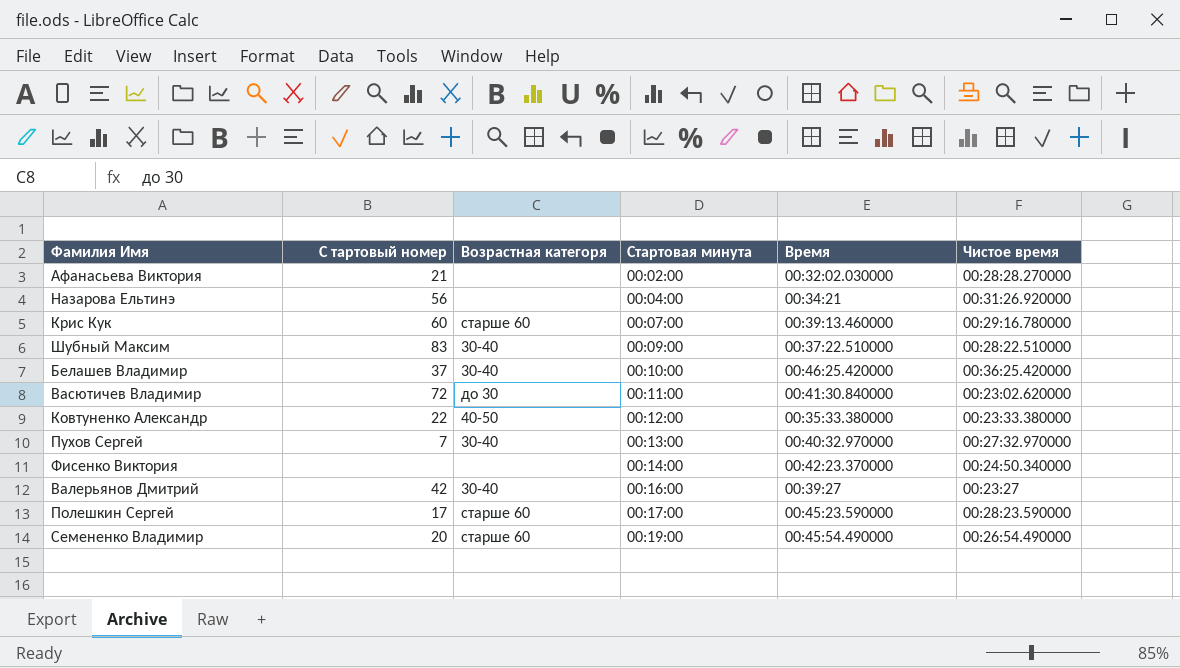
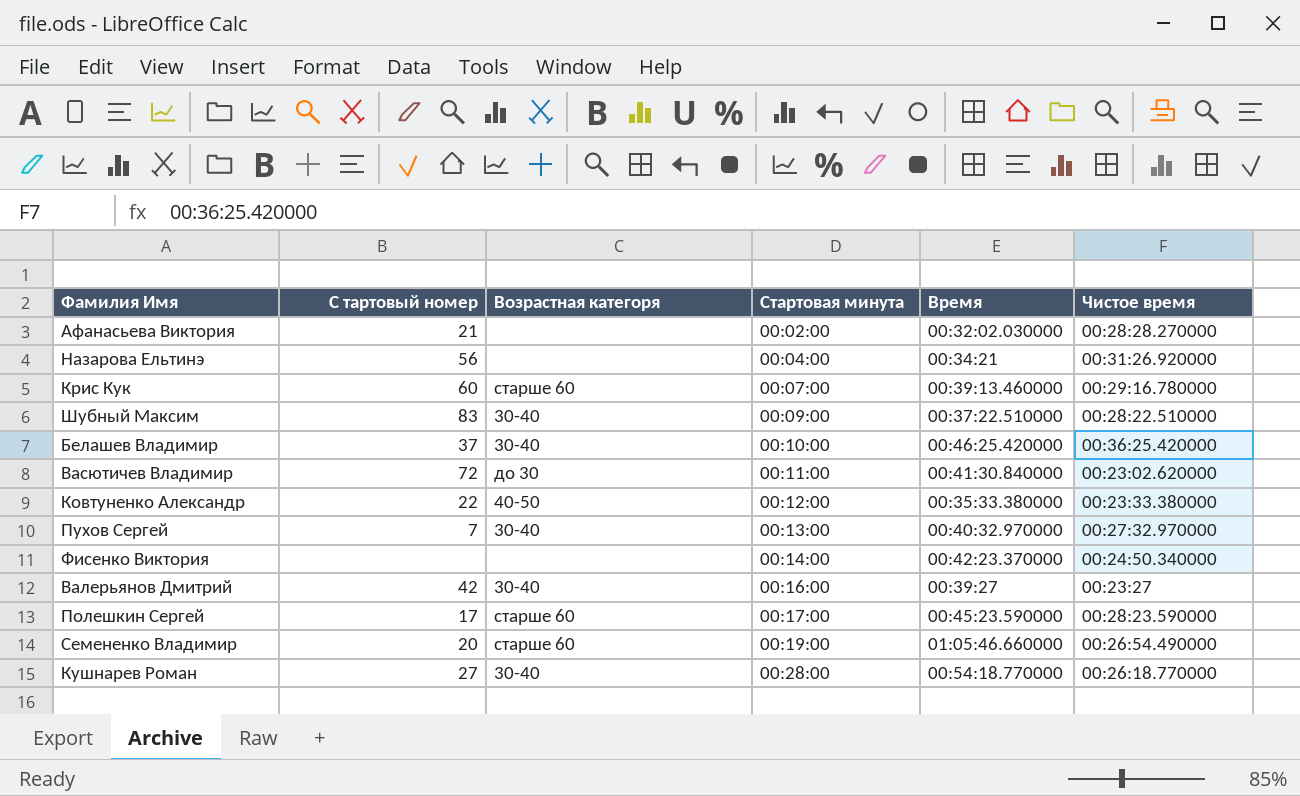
Семененко Владимир | Время: 00:45:54.490000 -> 01:05:46.660000
row Кушнарев Роман: none -> 27 | 30-40 | 00:28:00 | 00:54:18.770000 | 00:26:18.770000

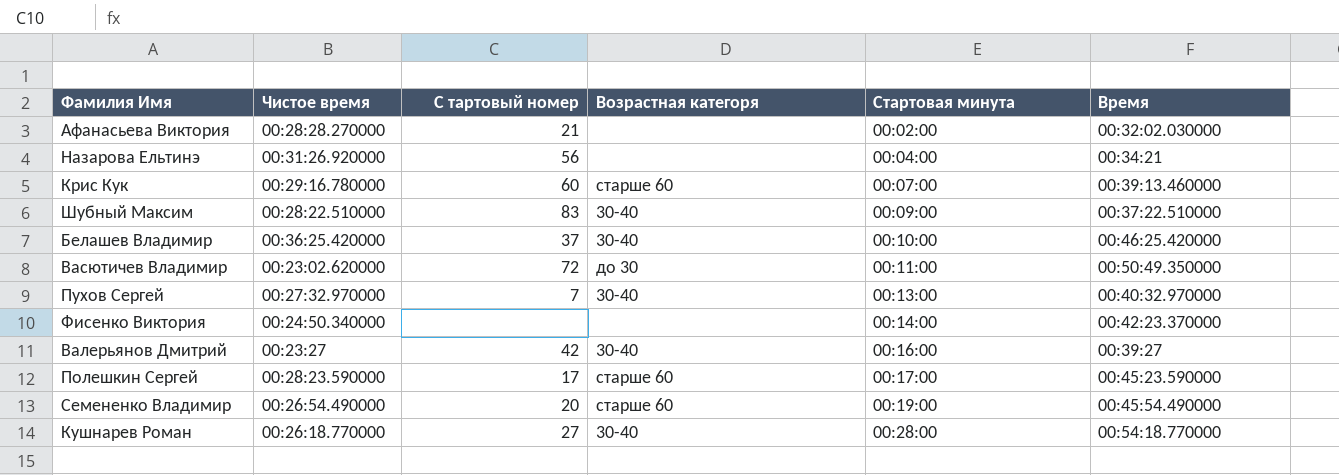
column Чистое время | position: 6 -> 2
row Ковтуненко Александр: 22 | 40-50 | 00:12:00 | 00:35:33.380000 | 00:23:33.380000 -> none
Васютичев Владимир | Время: 00:41:30.840000 -> 00:50:49.350000
Семененко Владимир | Время: 01:05:46.660000 -> 00:45:54.490000

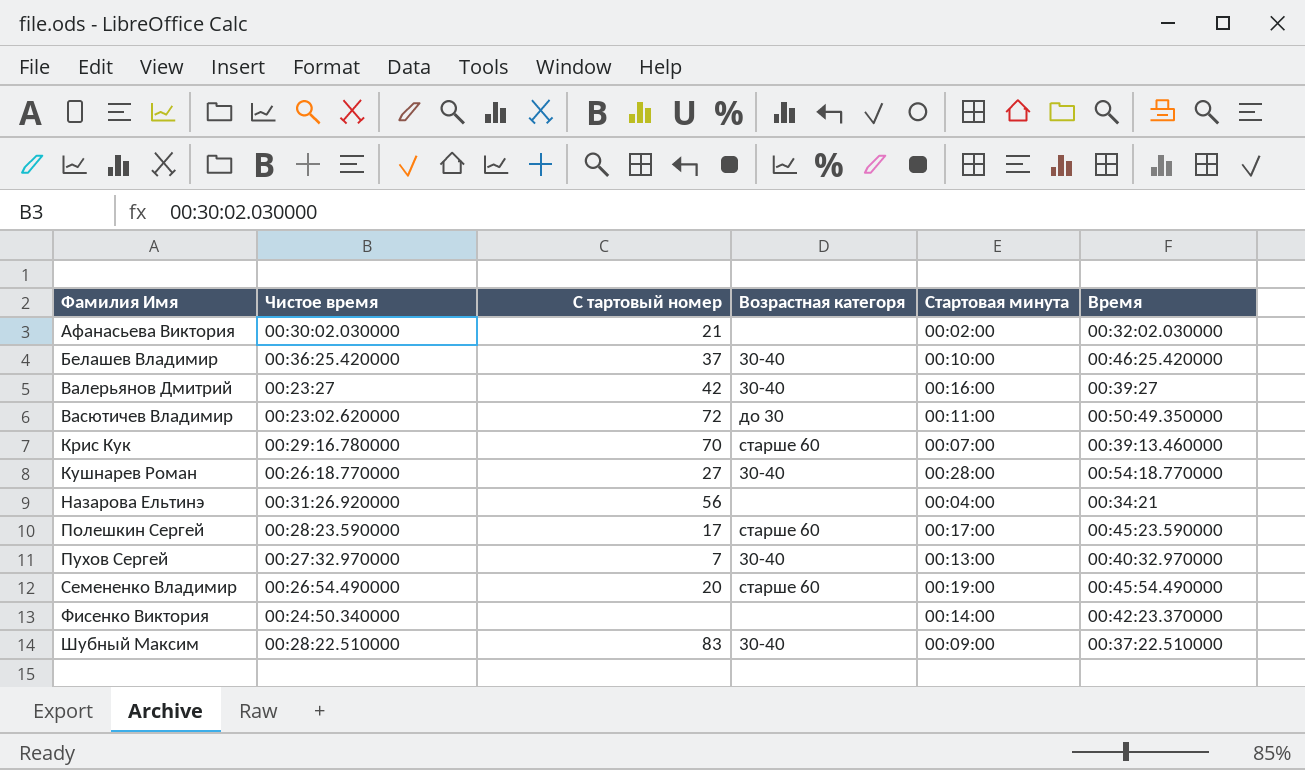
row order: Стартовая минута ascending -> Фамилия Имя ascending
Афанасьева Виктория | Чистое время: 00:28:28.270000 -> 00:30:02.030000
Крис Кук | С тартовый номер: 60 -> 70

